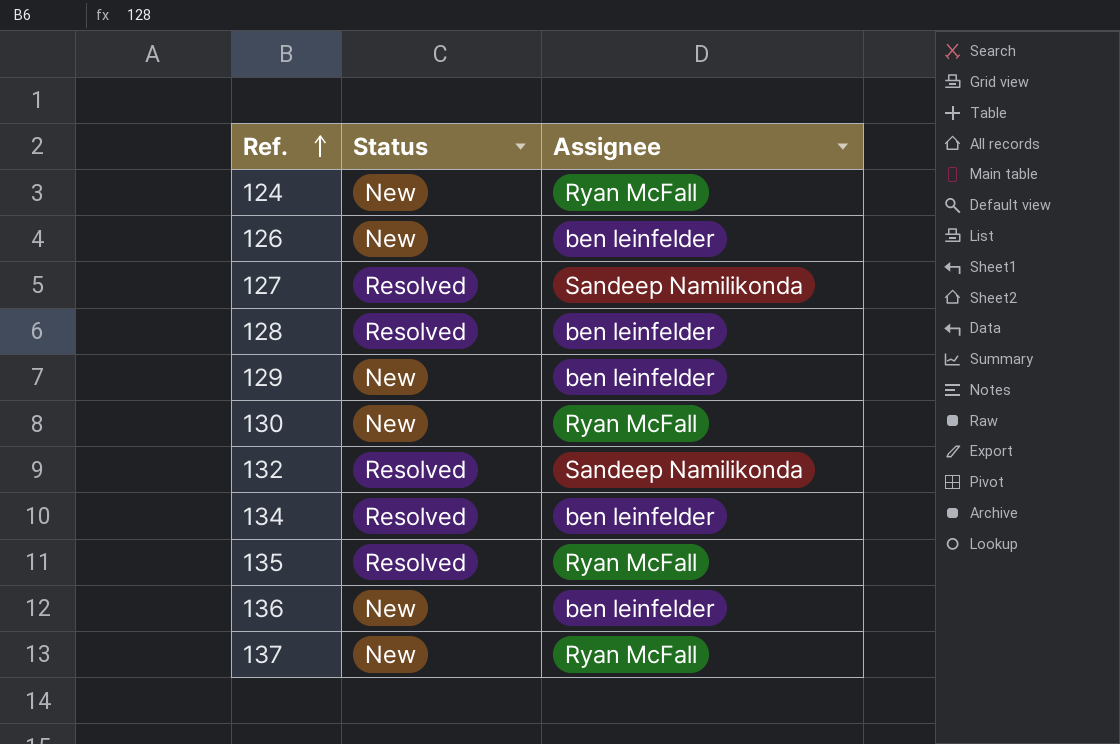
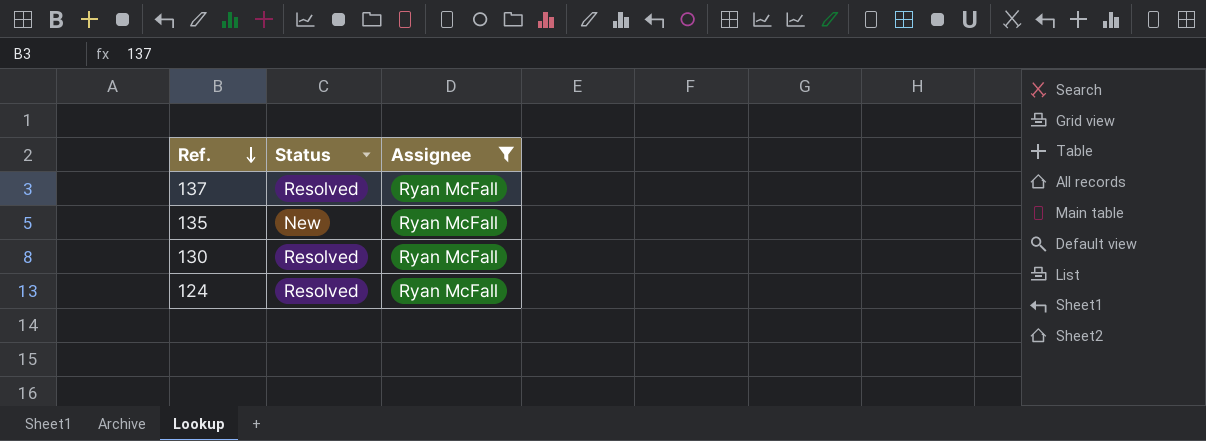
filter: none -> Assignee = Ryan McFall
row order: Ref. ascending -> Ref. descending
137 | Status: New -> Resolved
135 | Status: Resolved -> New
130 | Status: New -> Resolved
124 | Status: New -> Resolved

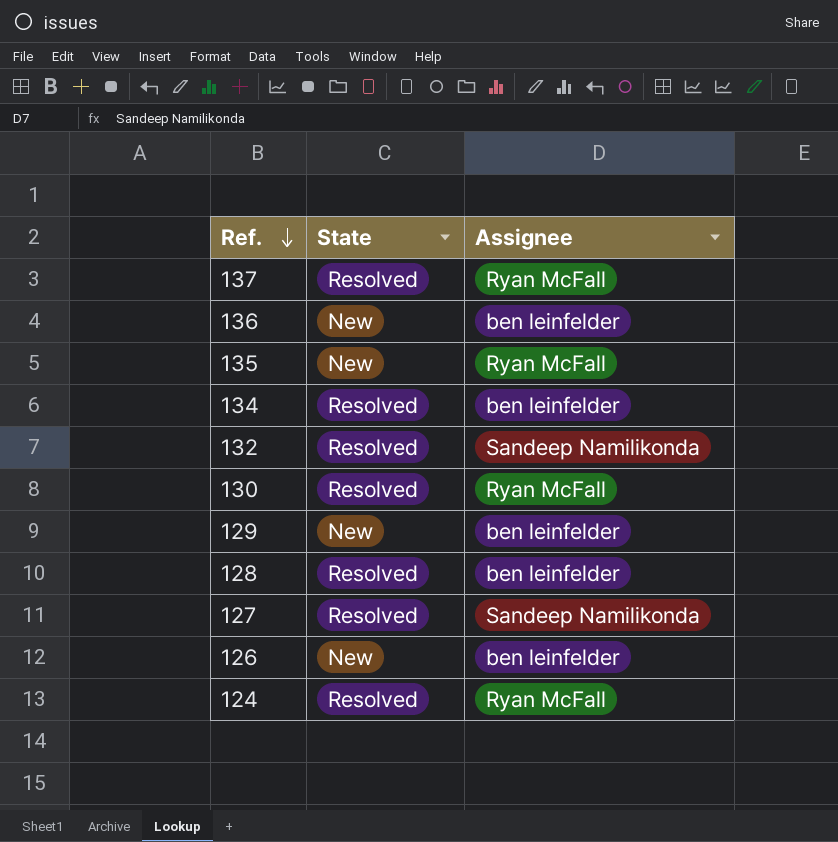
filter: Assignee = Ryan McFall -> none
column name: Status -> State

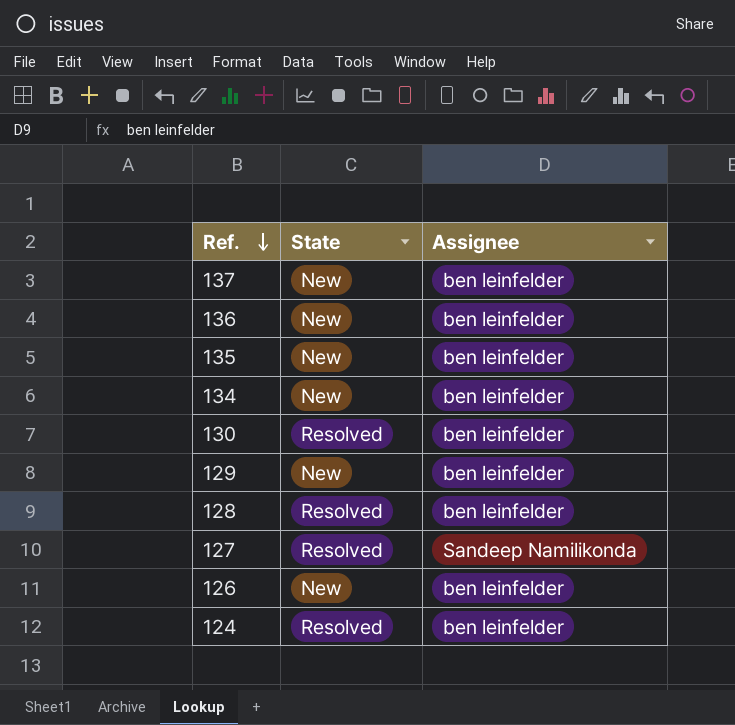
row 132: Resolved | Sandeep Namilikonda -> none
137 | State: Resolved -> New
137 | Assignee: Ryan McFall -> ben leinfelder
135 | Assignee: Ryan McFall -> ben leinfelder
134 | State: Resolved -> New
130 | Assignee: Ryan McFall -> ben leinfelder
124 | Assignee: Ryan McFall -> ben leinfelder

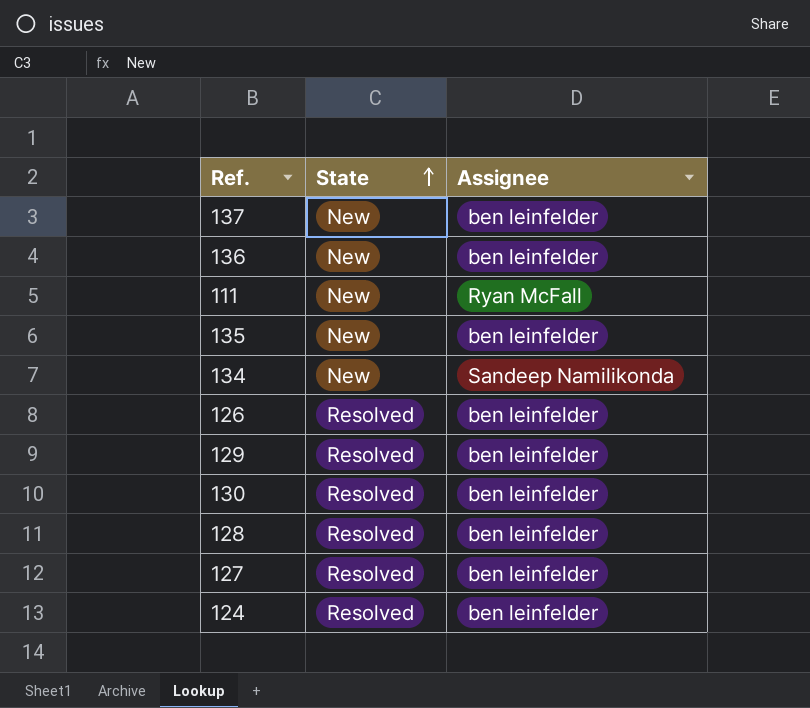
row order: Ref. descending -> State ascending
row 111: none -> New | Ryan McFall
134 | Assignee: ben leinfelder -> Sandeep Namilikonda
126 | State: New -> Resolved
129 | State: New -> Resolved
127 | Assignee: Sandeep Namilikonda -> ben leinfelder

